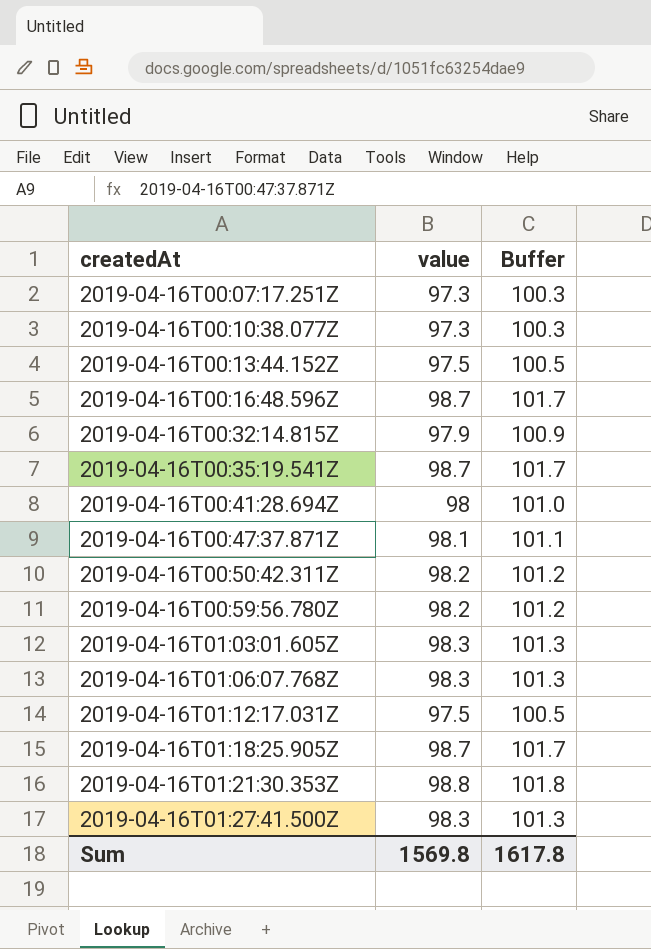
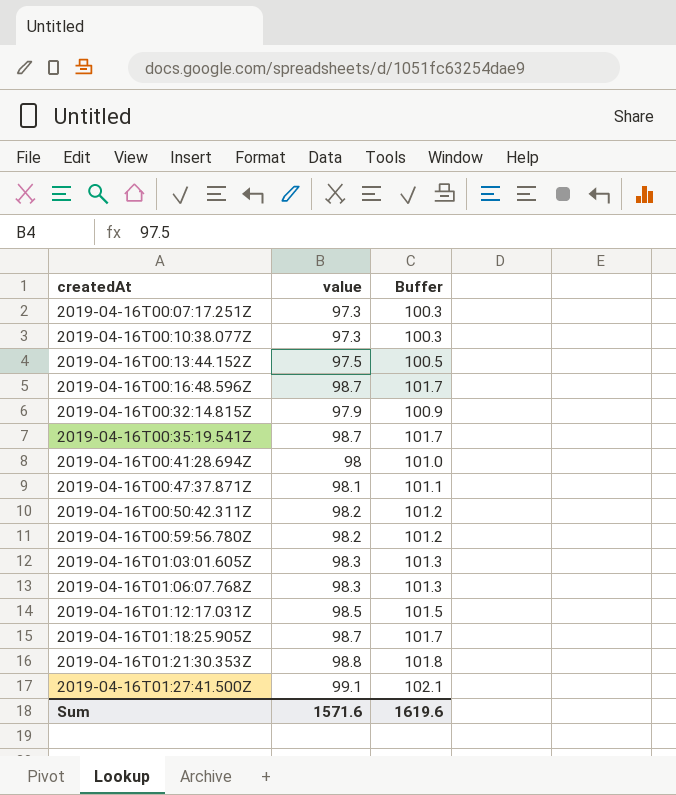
2019-04-16T01:12:17.031Z | value: 97.5 -> 98.5
2019-04-16T01:12:17.031Z | Buffer: 100.5 -> 101.5
2019-04-16T01:27:41.500Z | value: 98.3 -> 99.1
2019-04-16T01:27:41.500Z | Buffer: 101.3 -> 102.1
Sum | value: 1569.8 -> 1571.6
Sum | Buffer: 1617.8 -> 1619.6

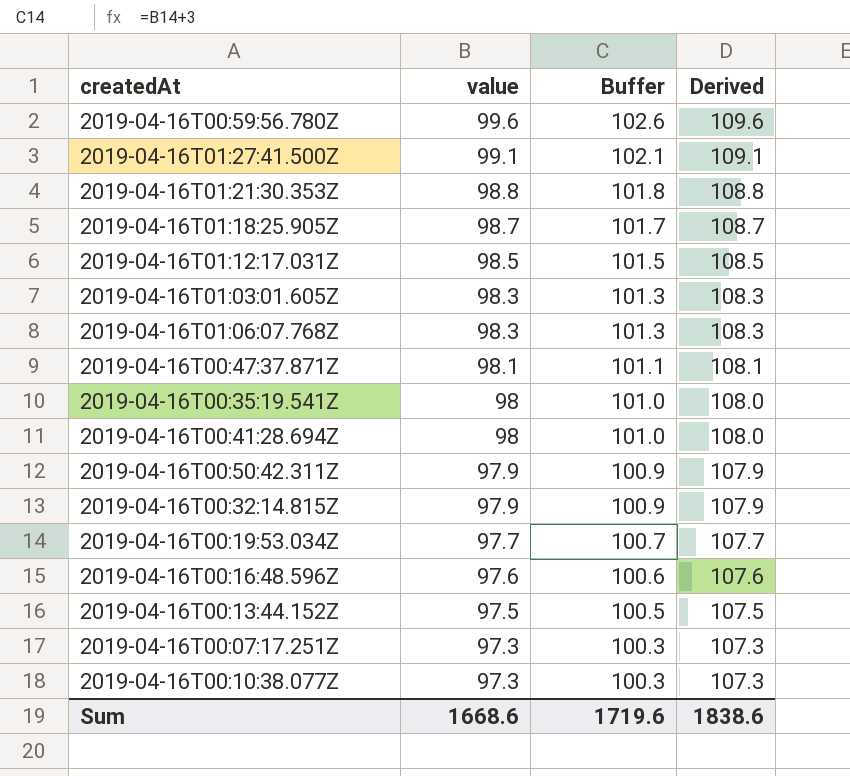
row order: createdAt ascending -> value descending
column Derived | formula: none -> [value] + 10
2019-04-16T00:59:56.780Z | value: 98.2 -> 99.6
2019-04-16T00:59:56.780Z | Buffer: 101.2 -> 102.6
2019-04-16T00:35:19.541Z | value: 98.7 -> 98
2019-04-16T00:35:19.541Z | Buffer: 101.7 -> 101.0
2019-04-16T00:50:42.311Z | value: 98.2 -> 97.9
2019-04-16T00:50:42.311Z | Buffer: 101.2 -> 100.9
row 2019-04-16T00:19:53.034Z: none -> 97.7 | 100.7 | 107.7
2019-04-16T00:16:48.596Z | value: 98.7 -> 97.6
2019-04-16T00:16:48.596Z | Buffer: 101.7 -> 100.6
Sum | value: 1571.6 -> 1668.6
Sum | Buffer: 1619.6 -> 1719.6

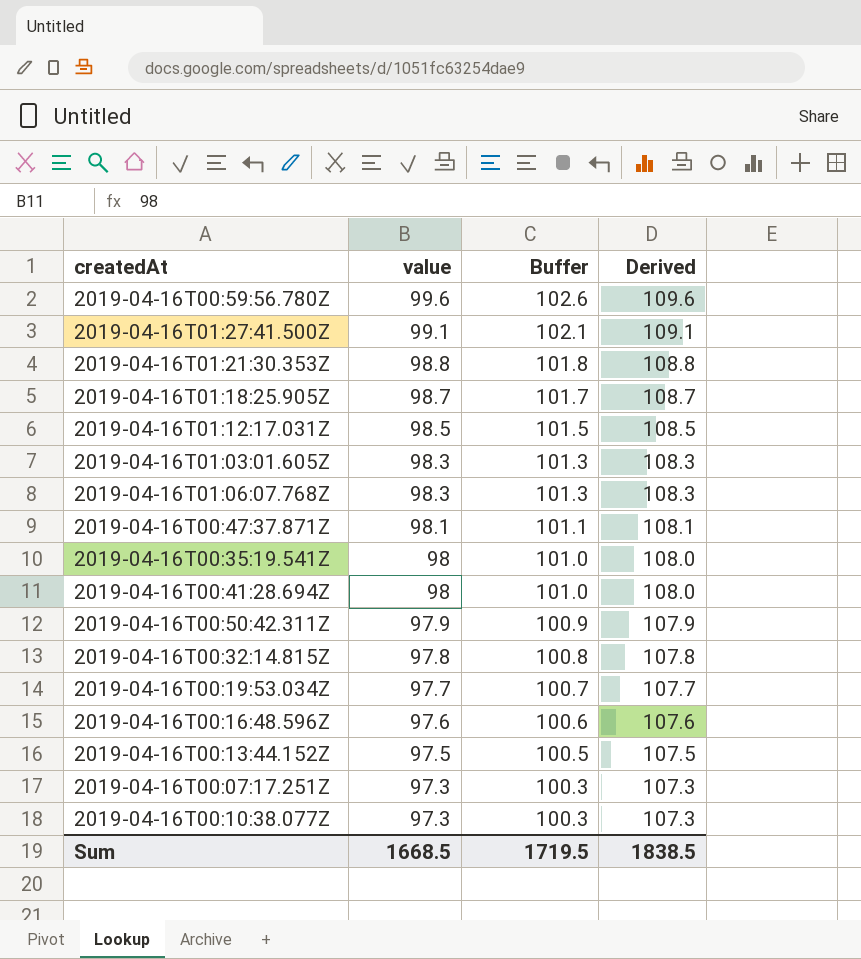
2019-04-16T00:32:14.815Z | value: 97.9 -> 97.8
2019-04-16T00:32:14.815Z | Buffer: 100.9 -> 100.8
2019-04-16T00:32:14.815Z | Derived: 107.9 -> 107.8
Sum | value: 1668.6 -> 1668.5
Sum | Buffer: 1719.6 -> 1719.5
Sum | Derived: 1838.6 -> 1838.5

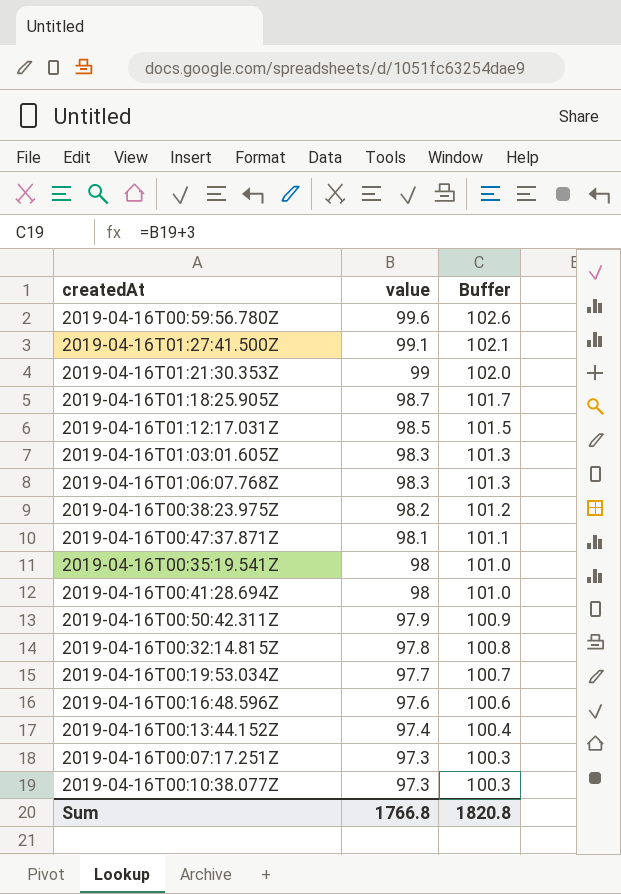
column Derived | formula: [value] + 10 -> none
2019-04-16T01:21:30.353Z | value: 98.8 -> 99
2019-04-16T01:21:30.353Z | Buffer: 101.8 -> 102.0
row 2019-04-16T00:38:23.975Z: none -> 98.2 | 101.2
2019-04-16T00:13:44.152Z | value: 97.5 -> 97.4
2019-04-16T00:13:44.152Z | Buffer: 100.5 -> 100.4
Sum | value: 1668.5 -> 1766.8
Sum | Buffer: 1719.5 -> 1820.8

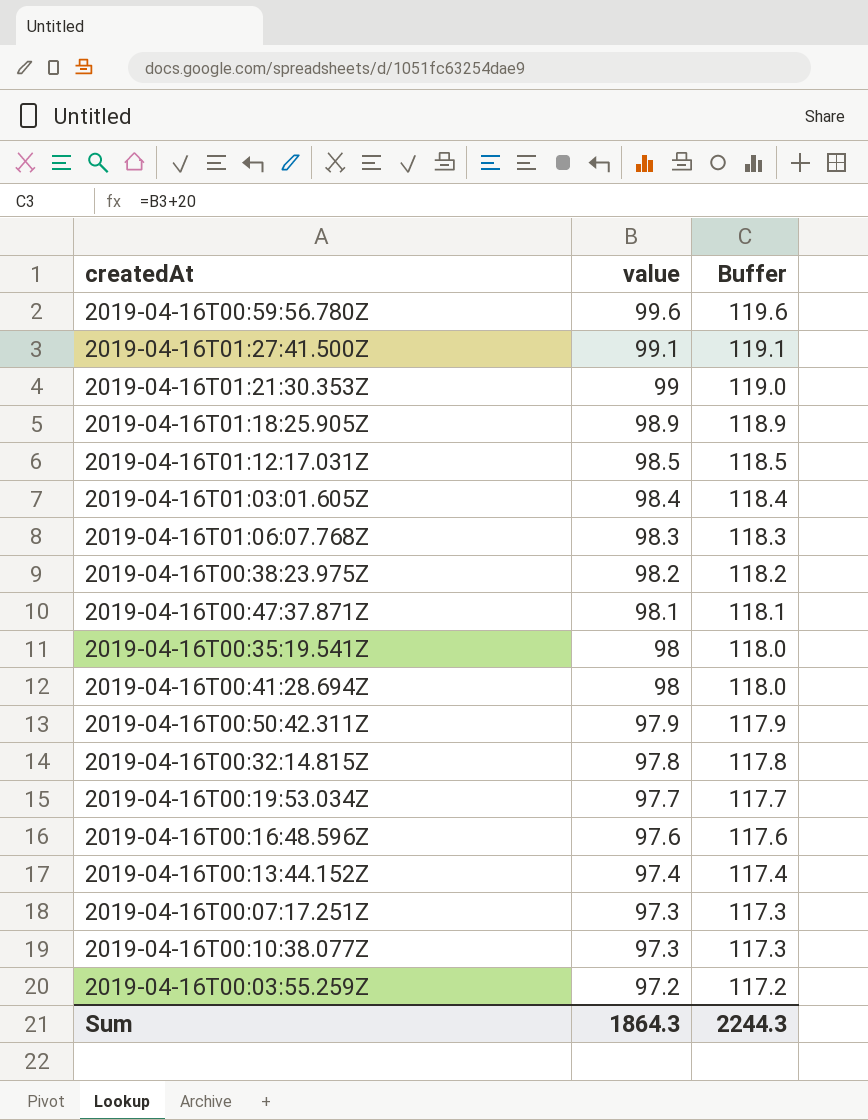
column Buffer | formula: [value] + 3 -> [value] + 20
2019-04-16T01:18:25.905Z | value: 98.7 -> 98.9
2019-04-16T01:03:01.605Z | value: 98.3 -> 98.4
row 2019-04-16T00:03:55.259Z: none -> 97.2 | 117.2
Sum | value: 1766.8 -> 1864.3
Sum | Buffer: 1820.8 -> 2244.3

